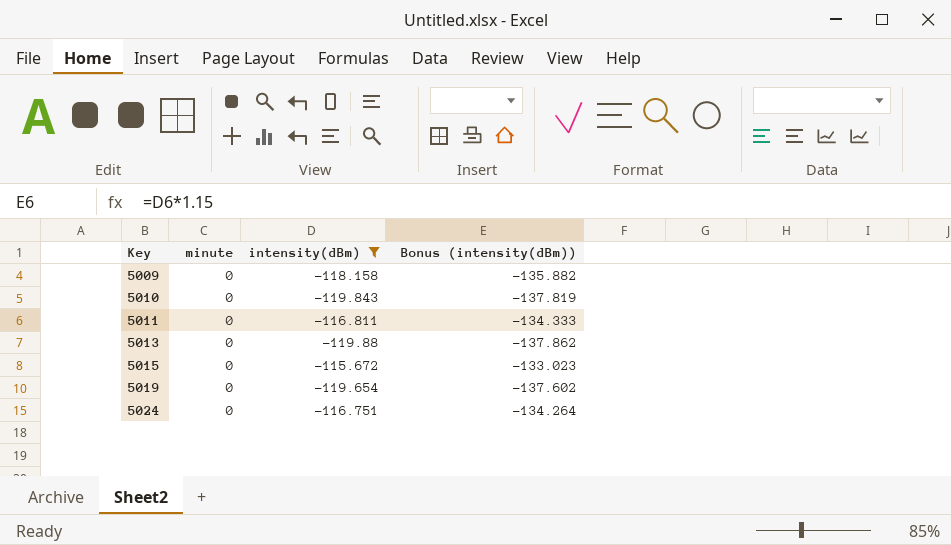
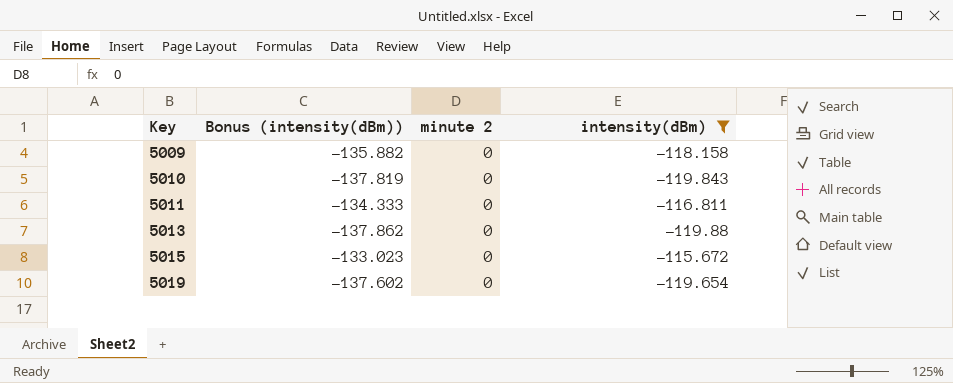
column Bonus (intensity(dBm)) | position: 4 -> 2
column name: minute -> minute 2
row 5024: 0 | -116.751 | -134.264 -> none

